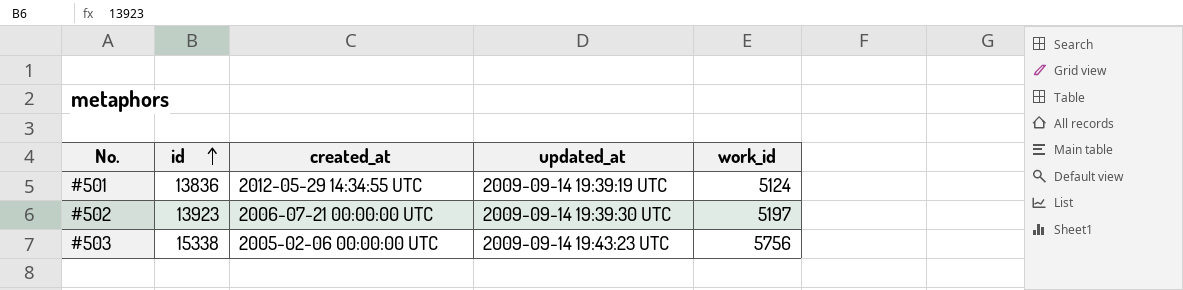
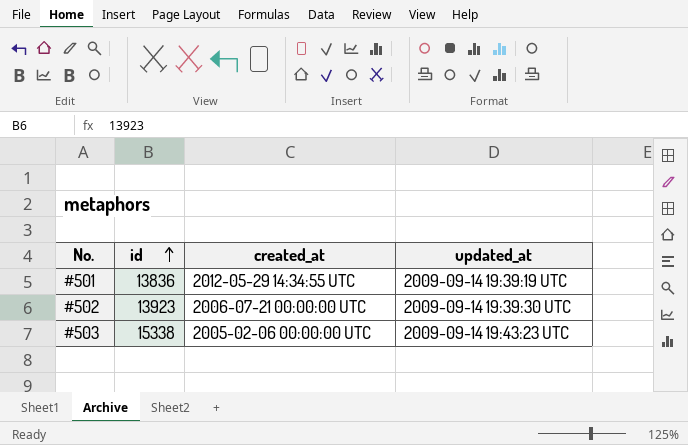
column work_id | position: 5 -> none

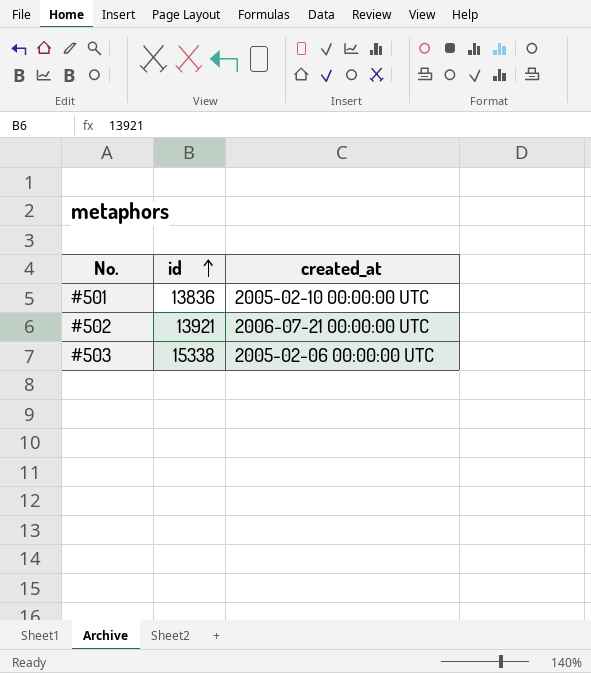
column updated_at | position: 4 -> none
#501 | created_at: 2012-05-29 14:34:55 UTC -> 2005-02-10 00:00:00 UTC
#502 | id: 13923 -> 13921

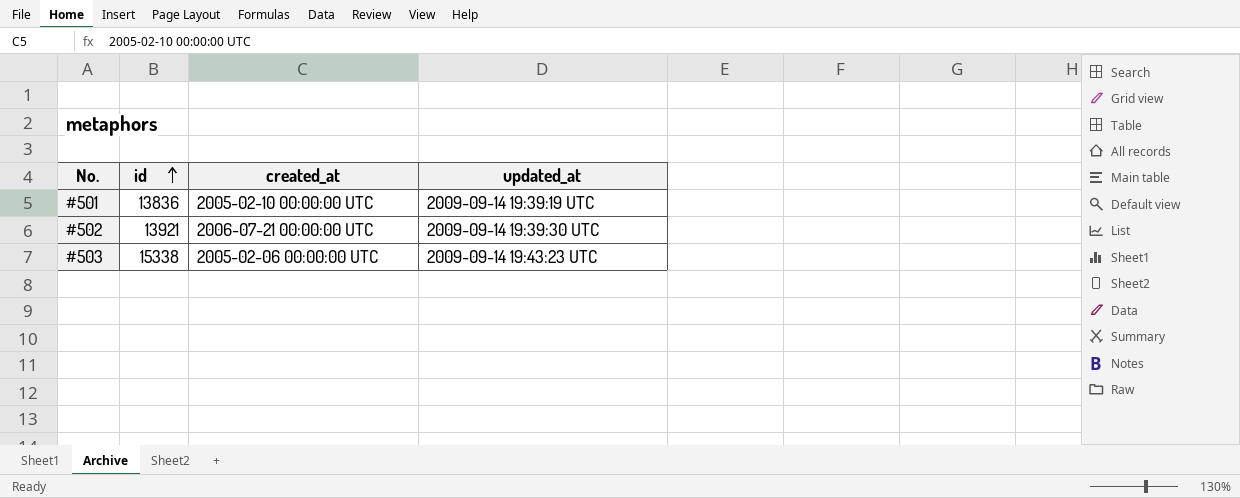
column updated_at | position: none -> 4

